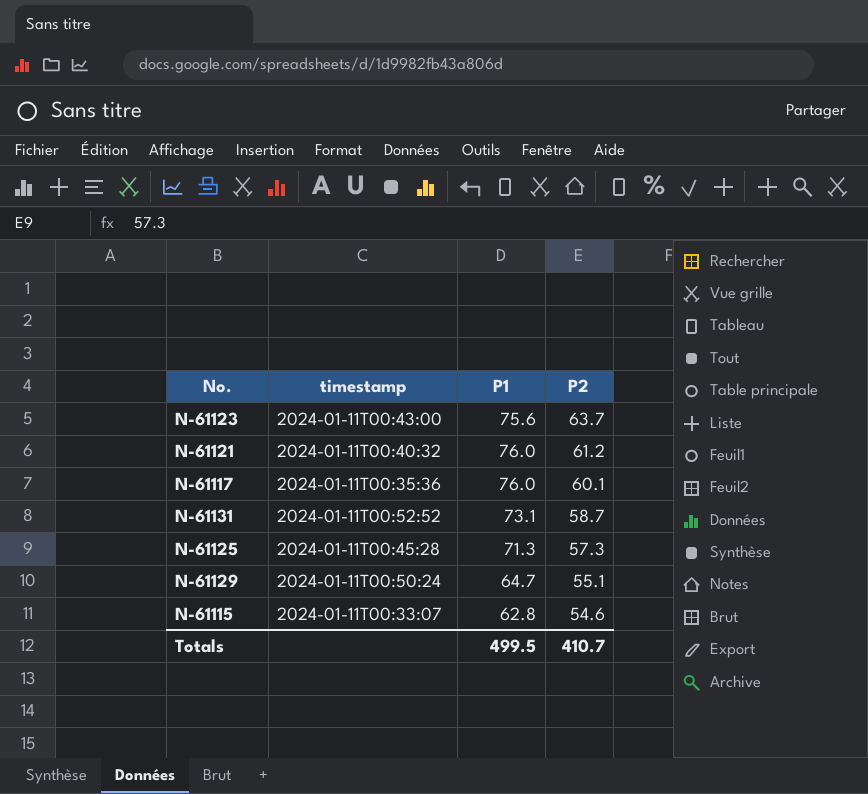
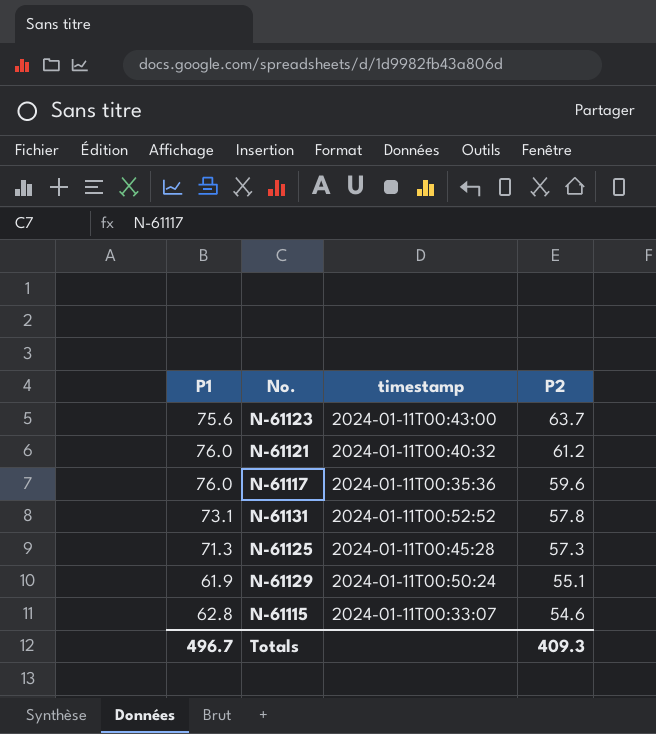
column P1 | position: 3 -> 1
N-61117 | P2: 60.1 -> 59.6
N-61131 | P2: 58.7 -> 57.8
N-61129 | P1: 64.7 -> 61.9
Totals | P1: 499.5 -> 496.7
Totals | P2: 410.7 -> 409.3

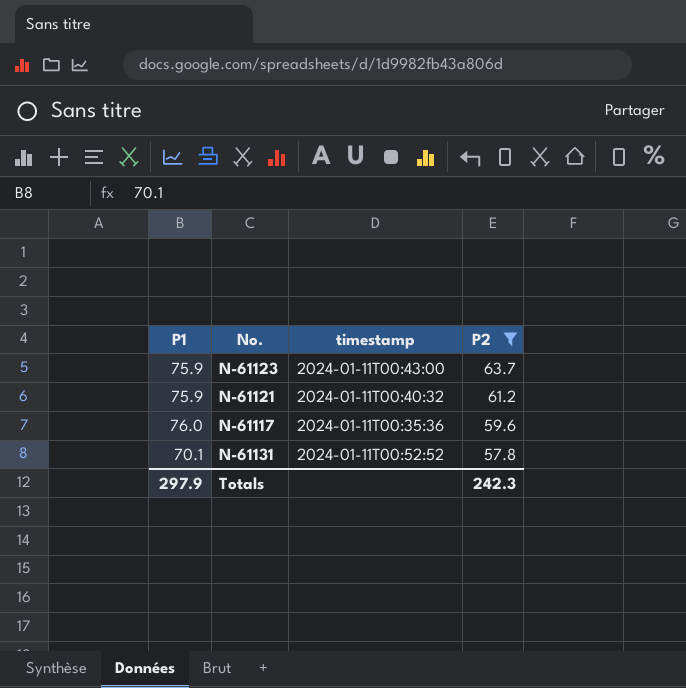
filter: none -> P2 >= 57.8
N-61123 | P1: 75.6 -> 75.9
N-61121 | P1: 76.0 -> 75.9
N-61131 | P1: 73.1 -> 70.1
Totals | P1: 496.7 -> 297.9
Totals | P2: 409.3 -> 242.3

